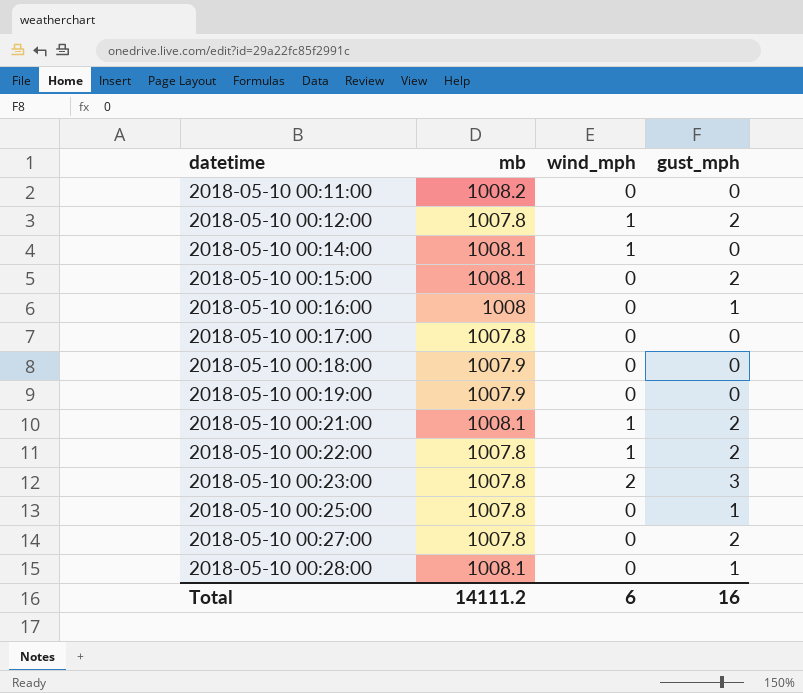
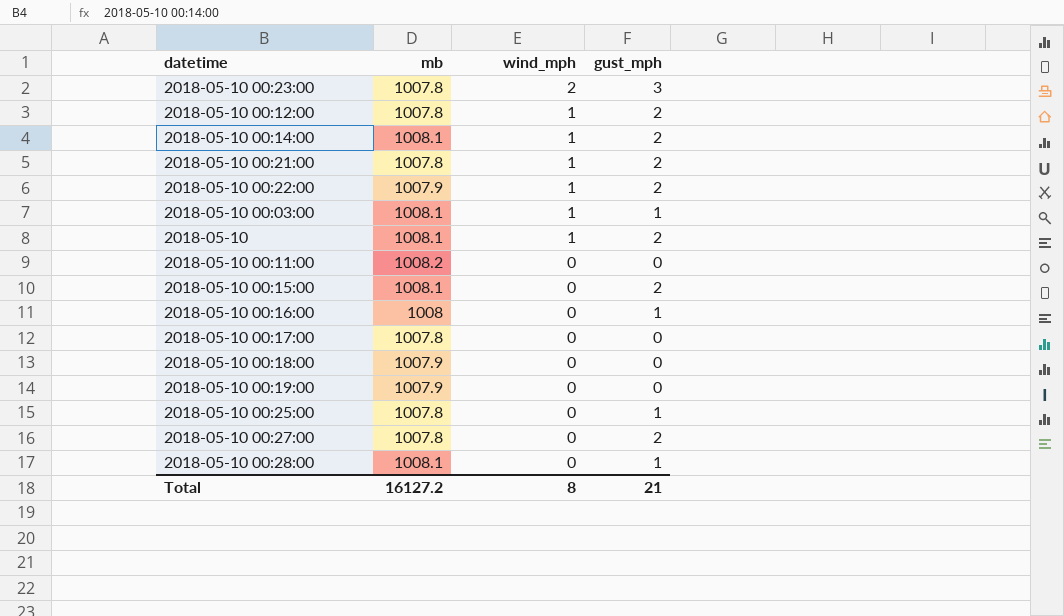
row order: datetime ascending -> wind_mph descending
2018-05-10 00:14:00 | gust_mph: 0 -> 2
2018-05-10 00:21:00 | mb: 1008.1 -> 1007.8
2018-05-10 00:22:00 | mb: 1007.8 -> 1007.9
row 2018-05-10 00:03:00: none -> 1008.1 | 1 | 1
row 2018-05-10: none -> 1008.1 | 1 | 2
Total | mb: 14111.2 -> 16127.2
Total | wind_mph: 6 -> 8
Total | gust_mph: 16 -> 21

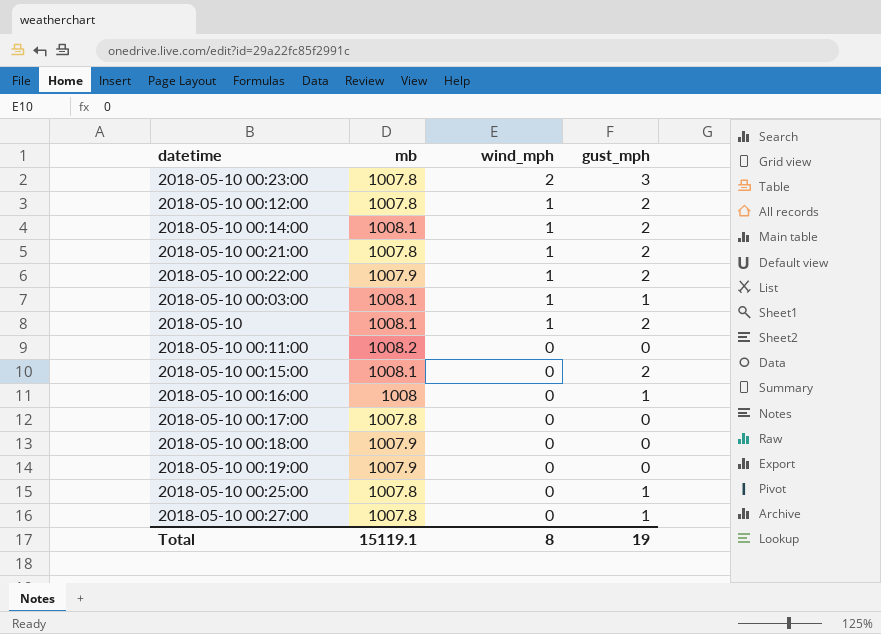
row 2018-05-10 00:28:00: 1008.1 | 0 | 1 -> none
2018-05-10 00:27:00 | gust_mph: 2 -> 1
Total | mb: 16127.2 -> 15119.1
Total | gust_mph: 21 -> 19

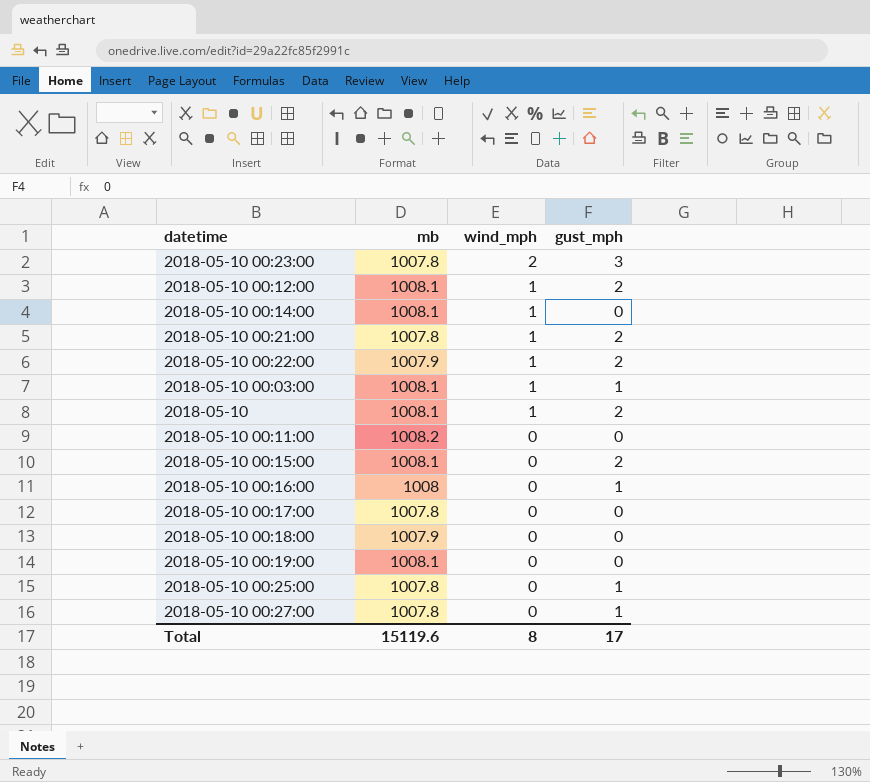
2018-05-10 00:12:00 | mb: 1007.8 -> 1008.1
2018-05-10 00:14:00 | gust_mph: 2 -> 0
2018-05-10 00:19:00 | mb: 1007.9 -> 1008.1
Total | mb: 15119.1 -> 15119.6
Total | gust_mph: 19 -> 17

